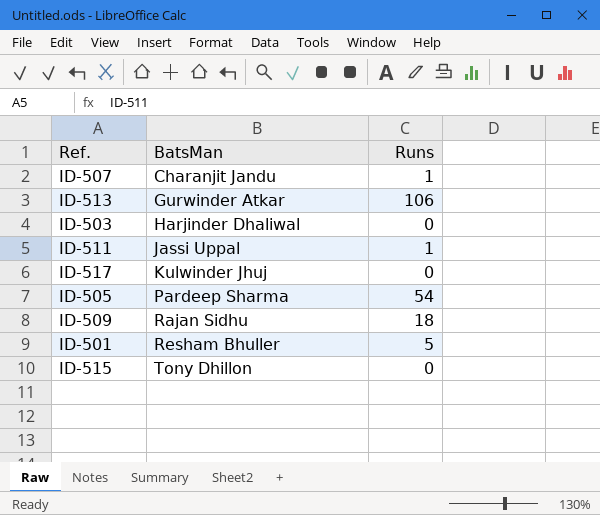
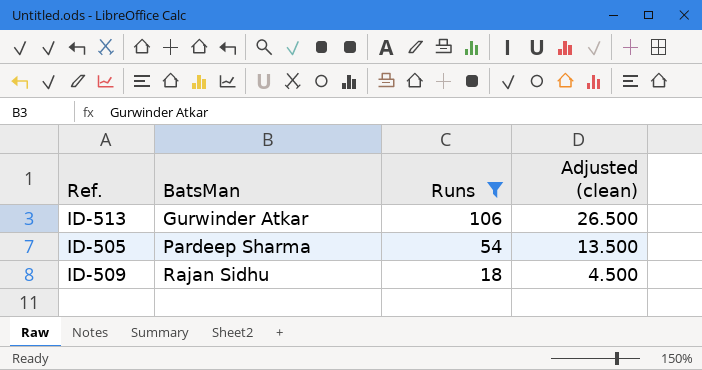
filter: none -> Runs >= 18
column Adjusted (clean) | formula: none -> [Runs] * 0.25

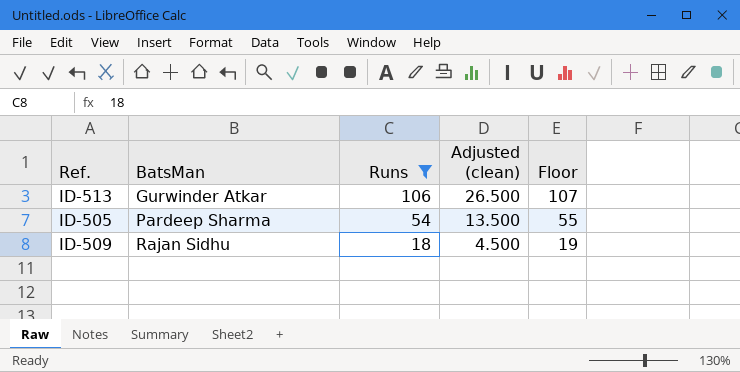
column Floor | formula: none -> [Runs] + 1

